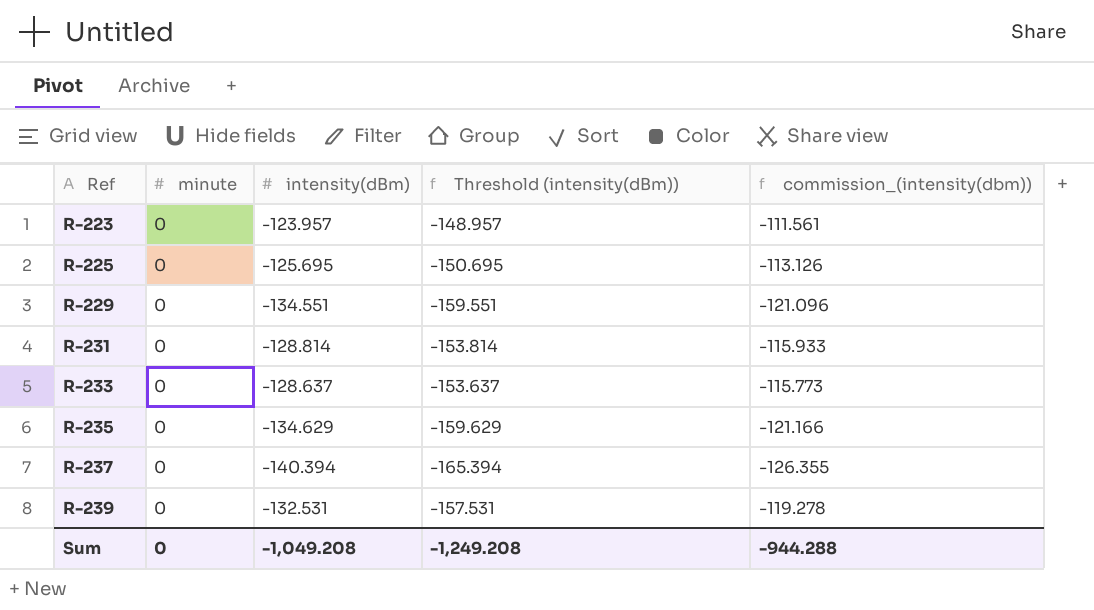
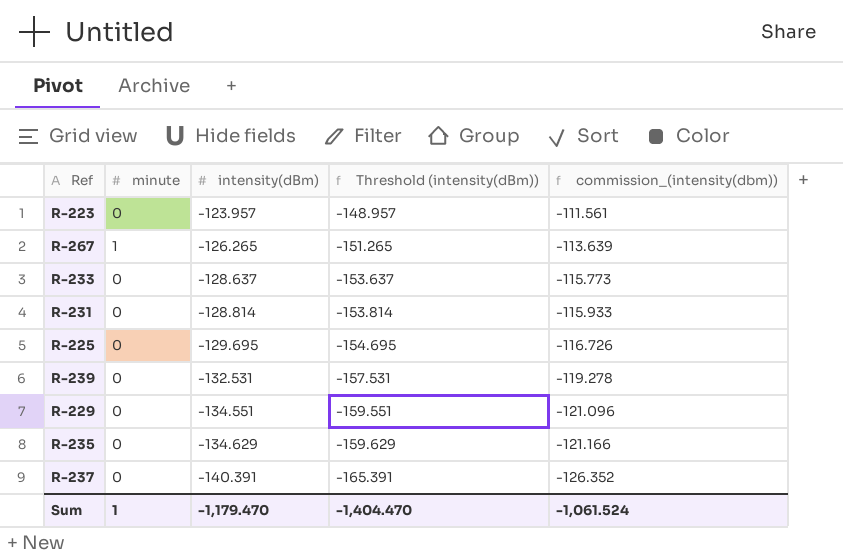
row order: Ref ascending -> intensity(dBm) descending
row R-267: none -> 1 | -126.265 | -151.265 | -113.639
R-225 | intensity(dBm): -125.695 -> -129.695
R-225 | Threshold (intensity(dBm)): -150.695 -> -154.695
R-225 | commission_(intensity(dbm)): -113.126 -> -116.726
R-237 | intensity(dBm): -140.394 -> -140.391
R-237 | Threshold (intensity(dBm)): -165.394 -> -165.391
R-237 | commission_(intensity(dbm)): -126.355 -> -126.352
Sum | minute: 0 -> 1
Sum | intensity(dBm): -1,049.208 -> -1,179.470
Sum | Threshold (intensity(dBm)): -1,249.208 -> -1,404.470
Sum | commission_(intensity(dbm)): -944.288 -> -1,061.524

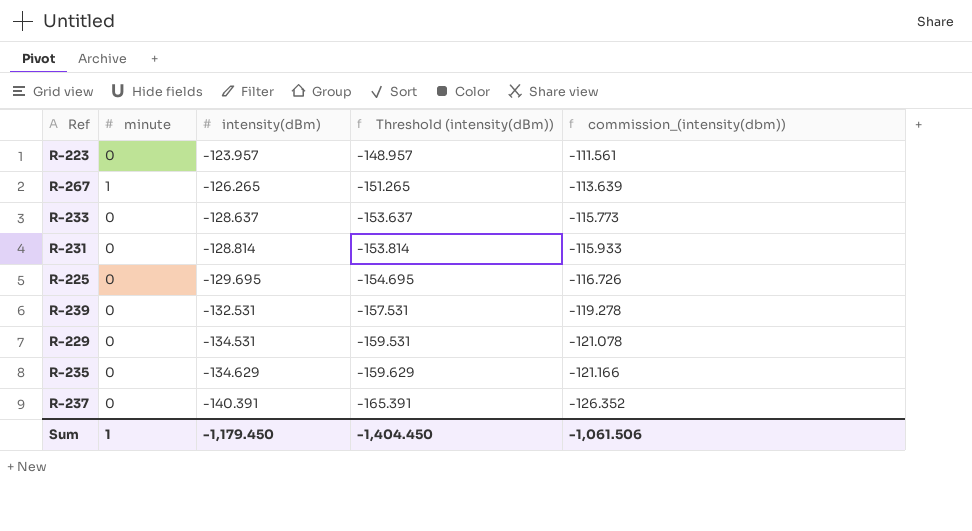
R-229 | intensity(dBm): -134.551 -> -134.531
R-229 | Threshold (intensity(dBm)): -159.551 -> -159.531
R-229 | commission_(intensity(dbm)): -121.096 -> -121.078
Sum | intensity(dBm): -1,179.470 -> -1,179.450
Sum | Threshold (intensity(dBm)): -1,404.470 -> -1,404.450
Sum | commission_(intensity(dbm)): -1,061.524 -> -1,061.506

